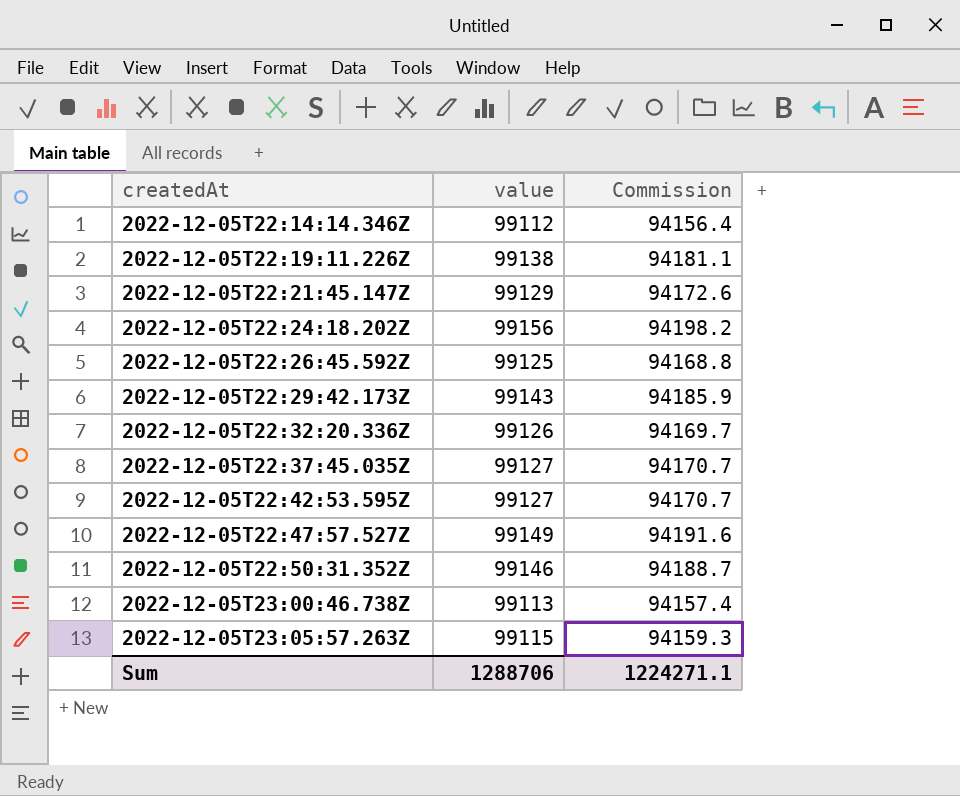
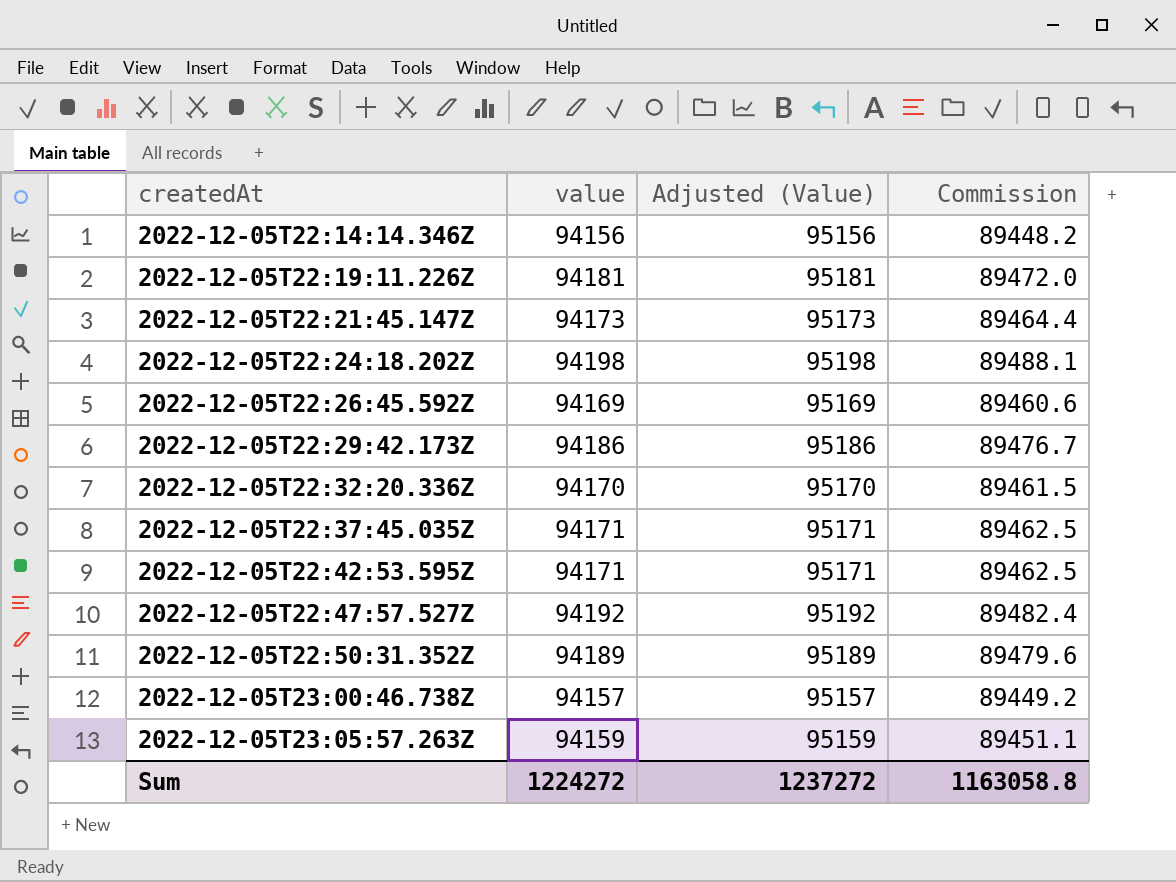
column Adjusted (Value) | formula: none -> [value] + 1000
2022-12-05T22:14:14.346Z | value: 99112 -> 94156
2022-12-05T22:14:14.346Z | Commission: 94156.4 -> 89448.2
2022-12-05T22:19:11.226Z | value: 99138 -> 94181
2022-12-05T22:19:11.226Z | Commission: 94181.1 -> 89472.0
2022-12-05T22:21:45.147Z | value: 99129 -> 94173
2022-12-05T22:21:45.147Z | Commission: 94172.6 -> 89464.4
2022-12-05T22:24:18.202Z | value: 99156 -> 94198
2022-12-05T22:24:18.202Z | Commission: 94198.2 -> 89488.1
2022-12-05T22:26:45.592Z | value: 99125 -> 94169
2022-12-05T22:26:45.592Z | Commission: 94168.8 -> 89460.6
2022-12-05T22:29:42.173Z | value: 99143 -> 94186
2022-12-05T22:29:42.173Z | Commission: 94185.9 -> 89476.7
2022-12-05T22:32:20.336Z | value: 99126 -> 94170
2022-12-05T22:32:20.336Z | Commission: 94169.7 -> 89461.5
2022-12-05T22:37:45.035Z | value: 99127 -> 94171
2022-12-05T22:37:45.035Z | Commission: 94170.7 -> 89462.5
2022-12-05T22:42:53.595Z | value: 99127 -> 94171
2022-12-05T22:42:53.595Z | Commission: 94170.7 -> 89462.5
2022-12-05T22:47:57.527Z | value: 99149 -> 94192
2022-12-05T22:47:57.527Z | Commission: 94191.6 -> 89482.4
2022-12-05T22:50:31.352Z | value: 99146 -> 94189
2022-12-05T22:50:31.352Z | Commission: 94188.7 -> 89479.6
2022-12-05T23:00:46.738Z | value: 99113 -> 94157
2022-12-05T23:00:46.738Z | Commission: 94157.4 -> 89449.2
2022-12-05T23:05:57.263Z | value: 99115 -> 94159
2022-12-05T23:05:57.263Z | Commission: 94159.3 -> 89451.1
Sum | value: 1288706 -> 1224272
Sum | Commission: 1224271.1 -> 1163058.8

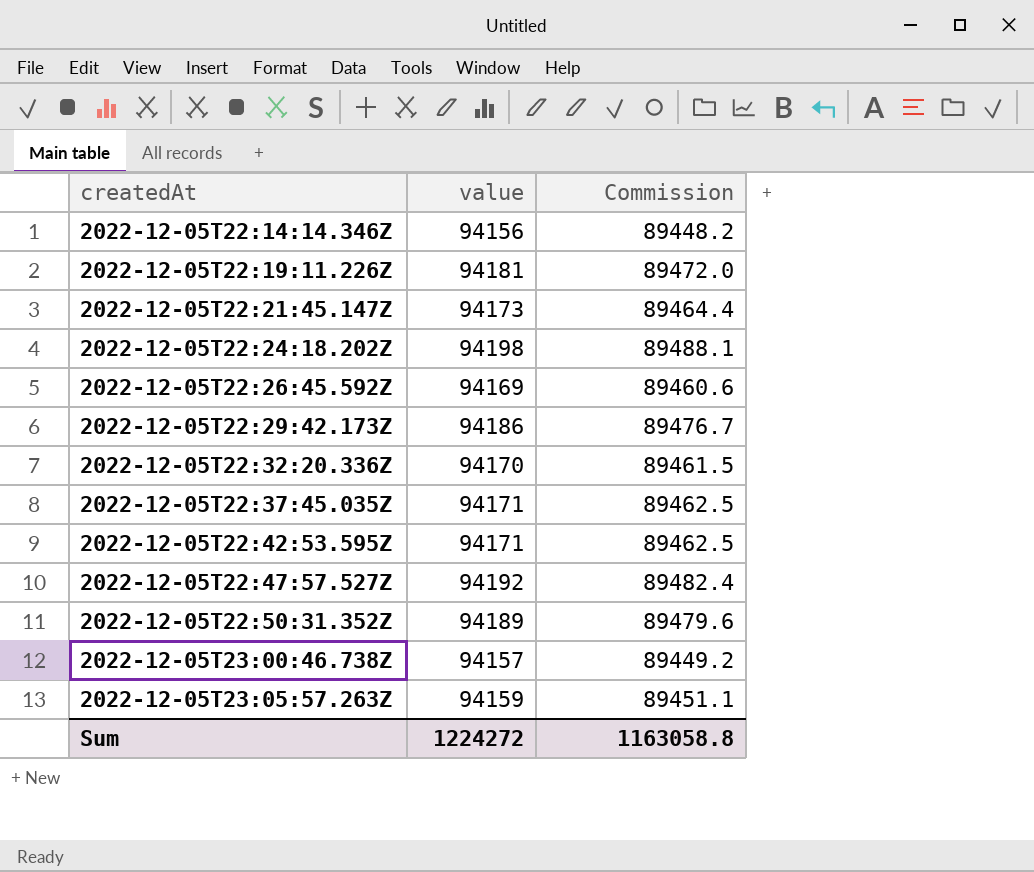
column Adjusted (Value) | formula: [value] + 1000 -> none

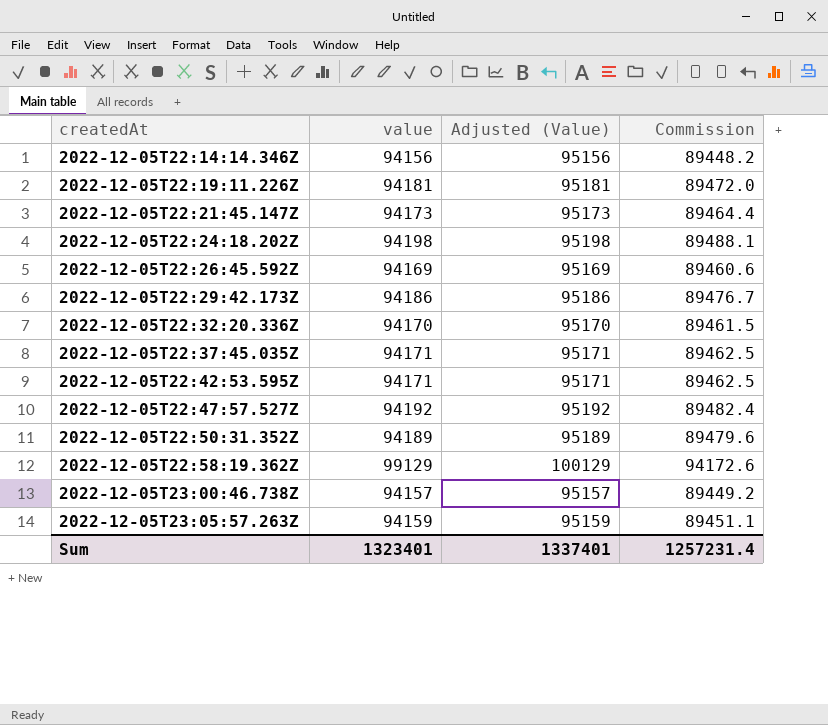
column Adjusted (Value) | formula: none -> [value] + 1000
row 2022-12-05T22:58:19.362Z: none -> 99129 | 100129 | 94172.6
Sum | value: 1224272 -> 1323401
Sum | Commission: 1163058.8 -> 1257231.4

